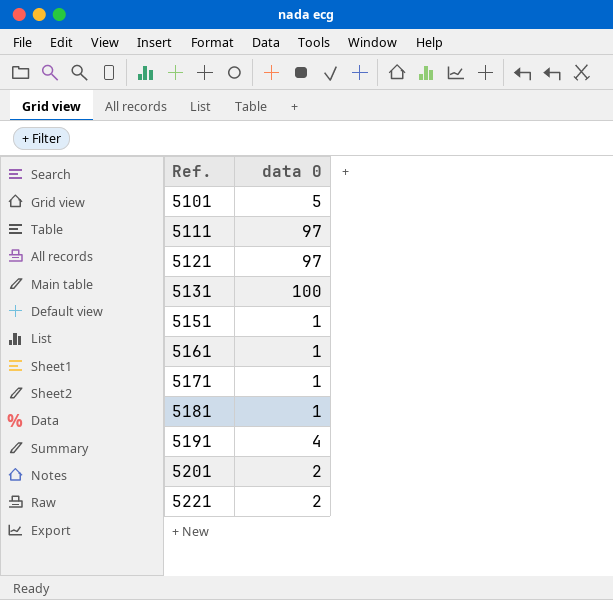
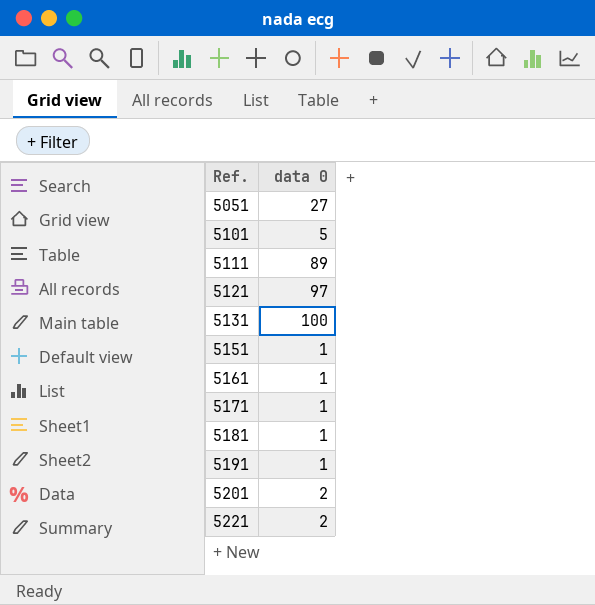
row 5051: none -> 27
5111 | data 0: 97 -> 89
5191 | data 0: 4 -> 1

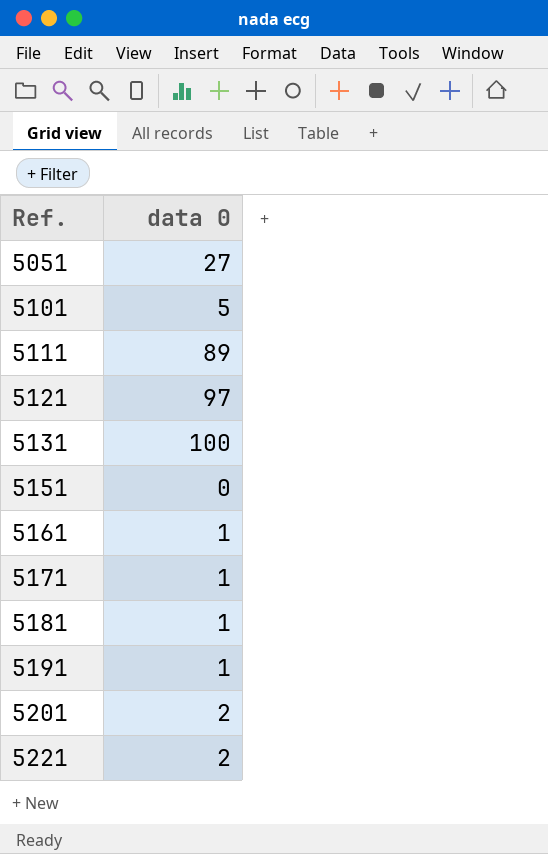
5151 | data 0: 1 -> 0

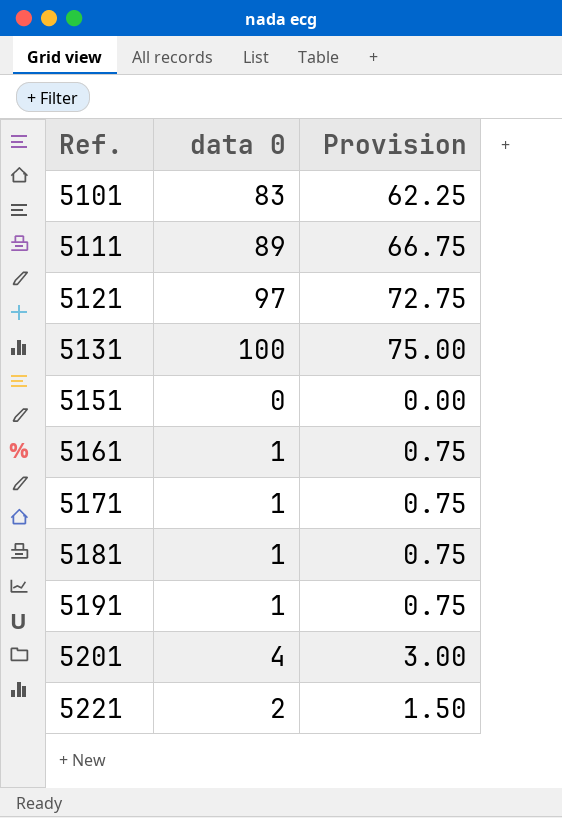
column Provision | formula: none -> [data 0] * 0.75
row 5051: 27 -> none
5101 | data 0: 5 -> 83
5201 | data 0: 2 -> 4

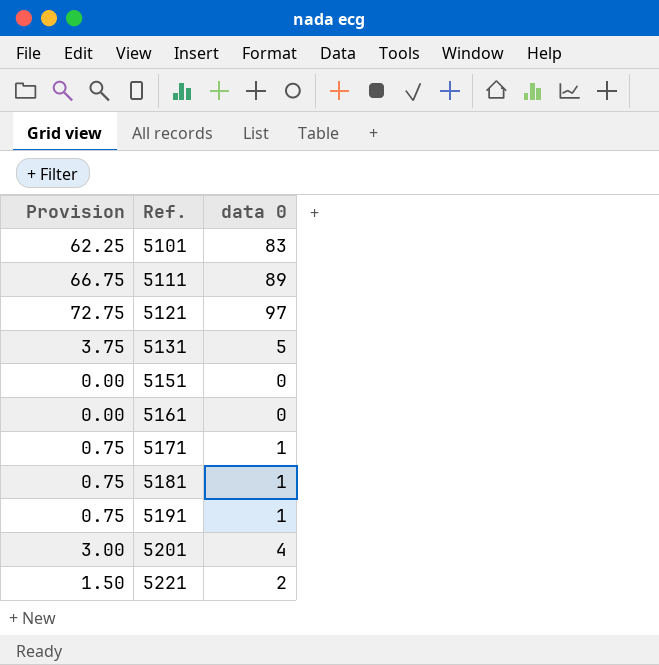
column Provision | position: 3 -> 1
5131 | Provision: 75.00 -> 3.75
5131 | data 0: 100 -> 5
5161 | Provision: 0.75 -> 0.00
5161 | data 0: 1 -> 0

